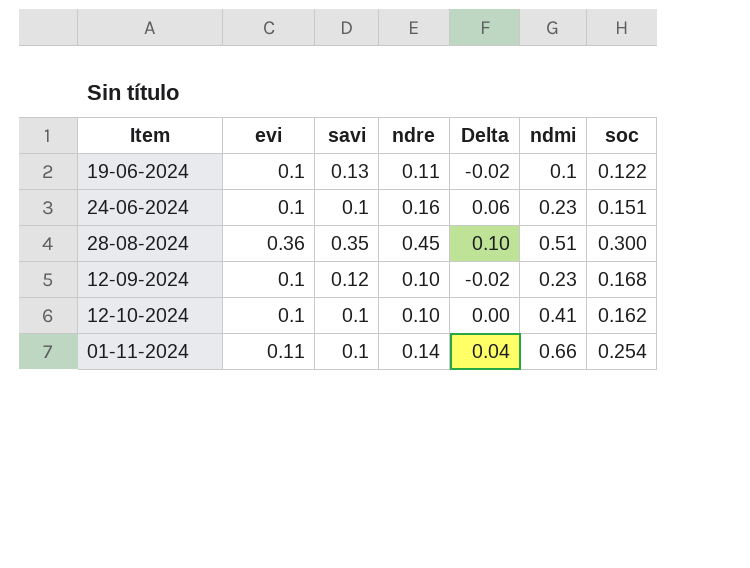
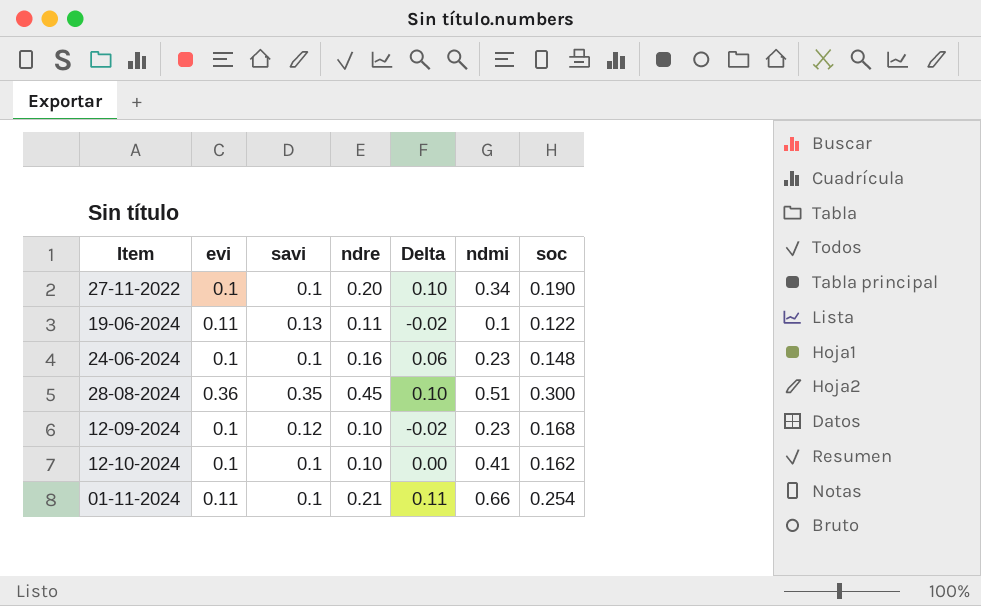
row 27-11-2022: none -> 0.1 | 0.1 | 0.20 | 0.10 | 0.34 | 0.190
19-06-2024 | evi: 0.1 -> 0.11
24-06-2024 | soc: 0.151 -> 0.148
01-11-2024 | ndre: 0.14 -> 0.21
01-11-2024 | Delta: 0.04 -> 0.11

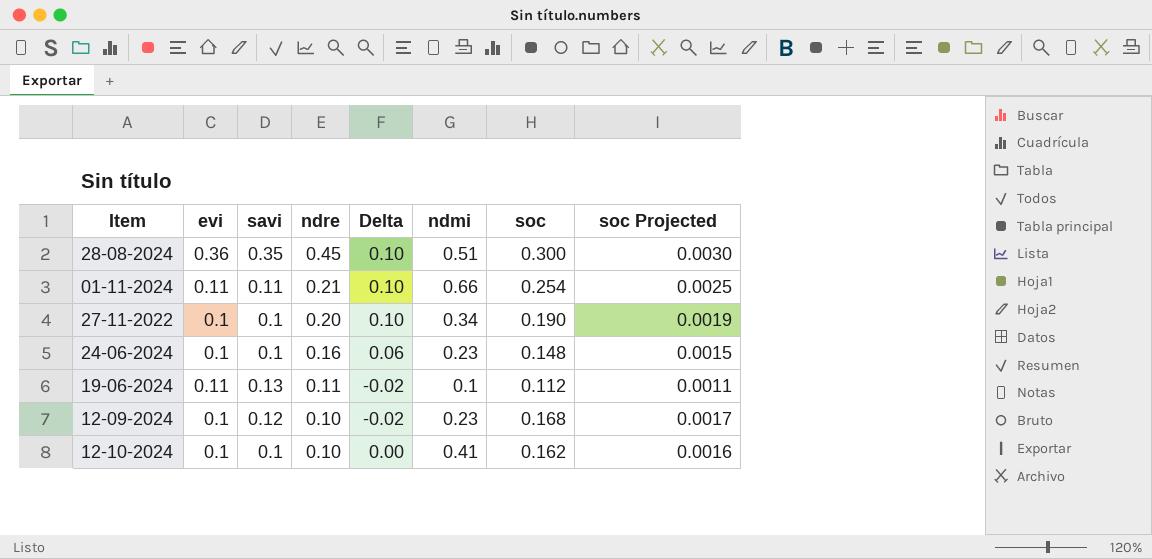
row order: Item ascending -> ndre descending
column soc Projected | formula: none -> [soc] * 0.01
01-11-2024 | savi: 0.1 -> 0.11
01-11-2024 | Delta: 0.11 -> 0.10
19-06-2024 | soc: 0.122 -> 0.112

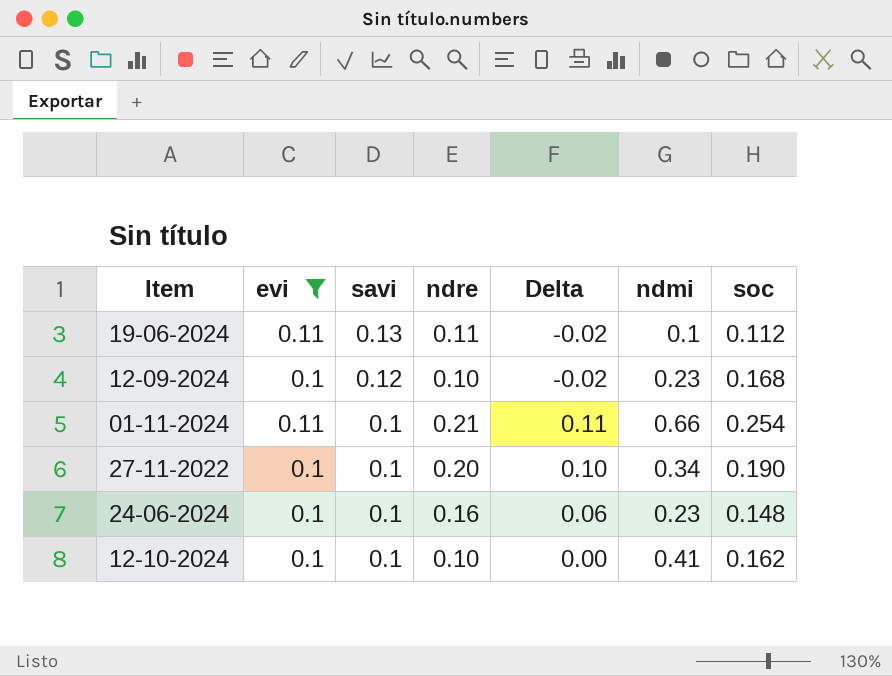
filter: none -> evi != 0.36
row order: ndre descending -> savi descending
column soc Projected | formula: [soc] * 0.01 -> none
01-11-2024 | savi: 0.11 -> 0.1
01-11-2024 | Delta: 0.10 -> 0.11

